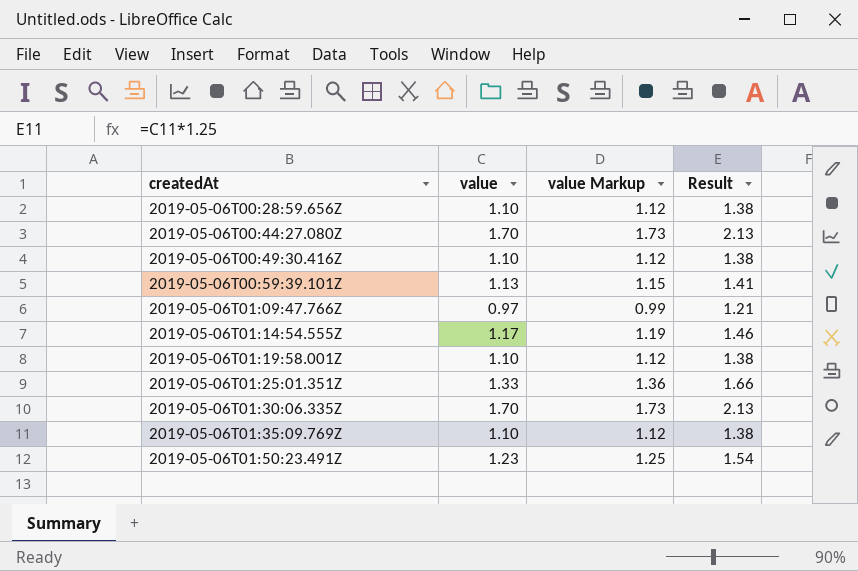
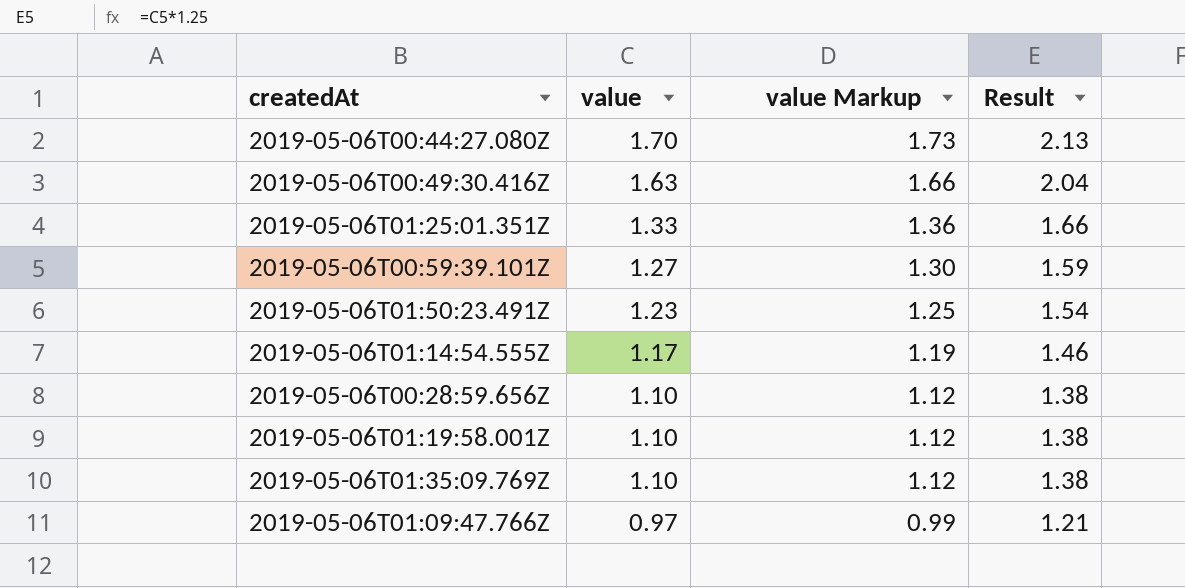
row order: createdAt ascending -> value descending
row 2019-05-06T01:30:06.335Z: 1.70 | 1.73 | 2.13 -> none
2019-05-06T00:49:30.416Z | value: 1.10 -> 1.63
2019-05-06T00:49:30.416Z | value Markup: 1.12 -> 1.66
2019-05-06T00:49:30.416Z | Result: 1.38 -> 2.04
2019-05-06T00:59:39.101Z | value: 1.13 -> 1.27
2019-05-06T00:59:39.101Z | value Markup: 1.15 -> 1.30
2019-05-06T00:59:39.101Z | Result: 1.41 -> 1.59

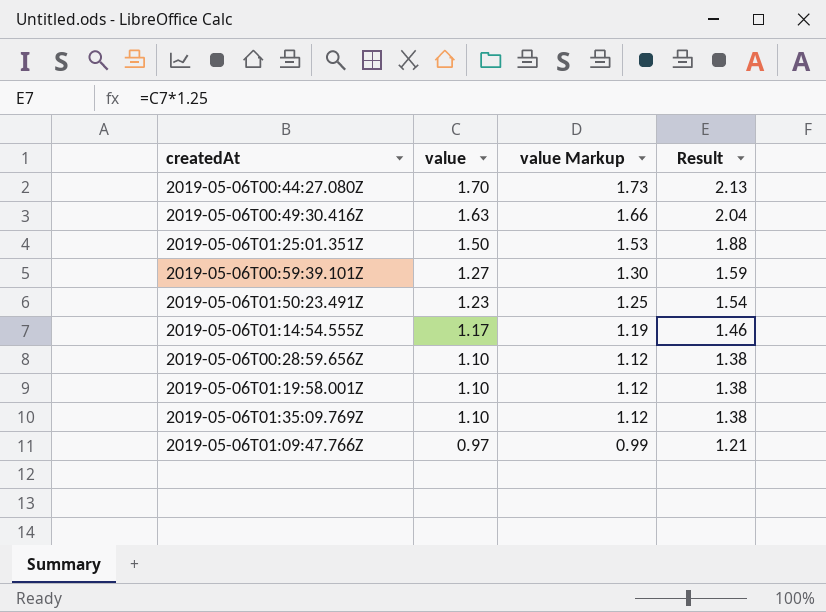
2019-05-06T01:25:01.351Z | value: 1.33 -> 1.50
2019-05-06T01:25:01.351Z | value Markup: 1.36 -> 1.53
2019-05-06T01:25:01.351Z | Result: 1.66 -> 1.88

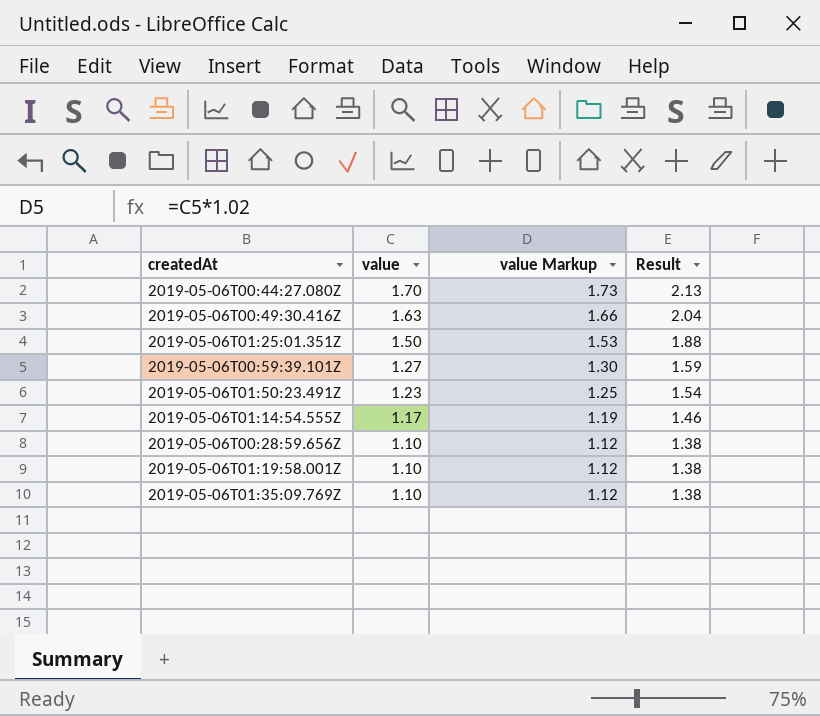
row 2019-05-06T01:09:47.766Z: 0.97 | 0.99 | 1.21 -> none

